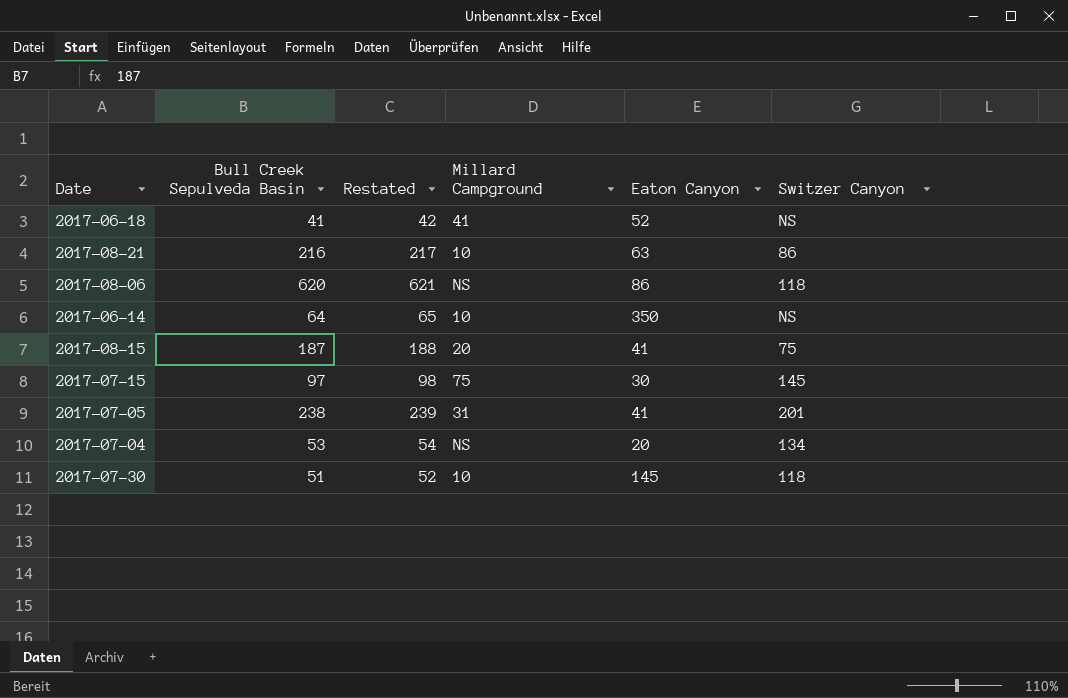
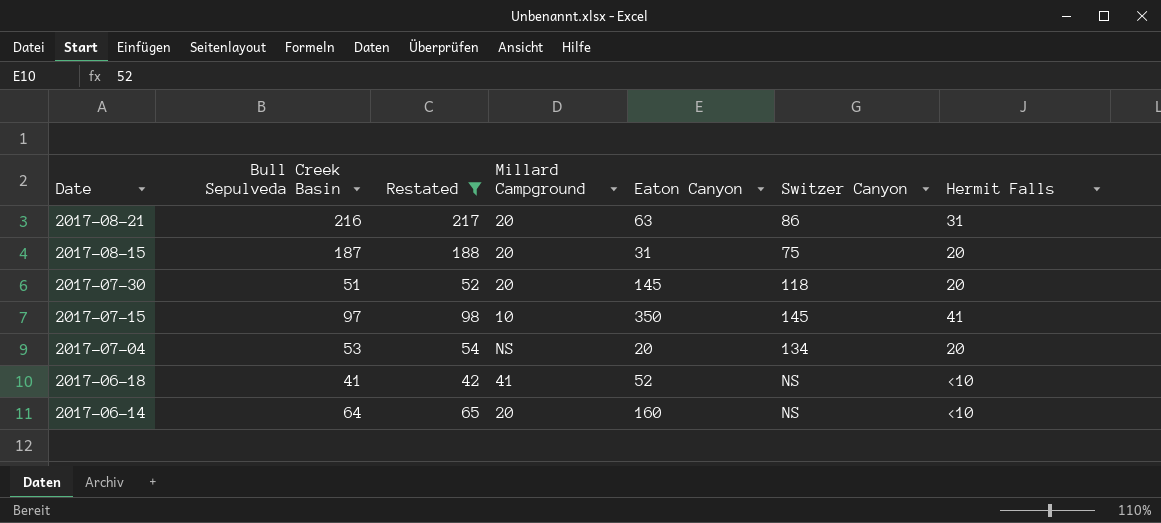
filter: none -> Restated <= 217
row order: none -> Date descending
column Hermit Falls | position: none -> 7
2017-08-21 | Millard Campground: 10 -> 20
2017-08-15 | Eaton Canyon: 41 -> 31
2017-07-30 | Millard Campground: 10 -> 20
2017-07-15 | Millard Campground: 75 -> 10
2017-07-15 | Eaton Canyon: 30 -> 350
2017-06-14 | Millard Campground: 10 -> 20
2017-06-14 | Eaton Canyon: 350 -> 160

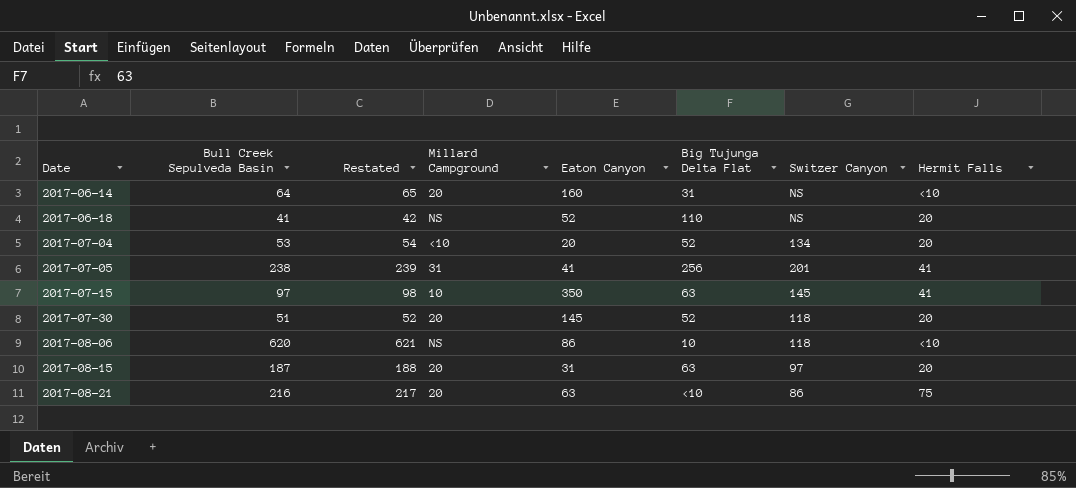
filter: Restated <= 217 -> none
row order: Date descending -> Date ascending
column Big Tujunga Delta Flat | position: none -> 6
2017-06-18 | Millard Campground: 41 -> NS
2017-06-18 | Hermit Falls: <10 -> 20
2017-07-04 | Millard Campground: NS -> <10
2017-08-15 | Switzer Canyon: 75 -> 97
2017-08-21 | Hermit Falls: 31 -> 75

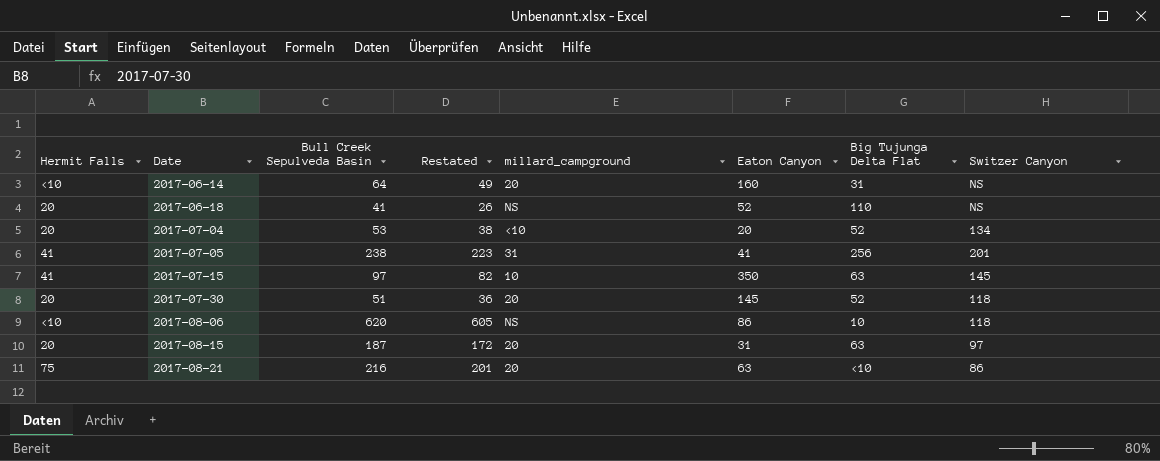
column Hermit Falls | position: 8 -> 1
column Restated | formula: [Bull Creek Sepulveda Basin] + 1 -> [Bull Creek Sepulveda Basin] - 15
column name: Millard Campground -> millard_campground

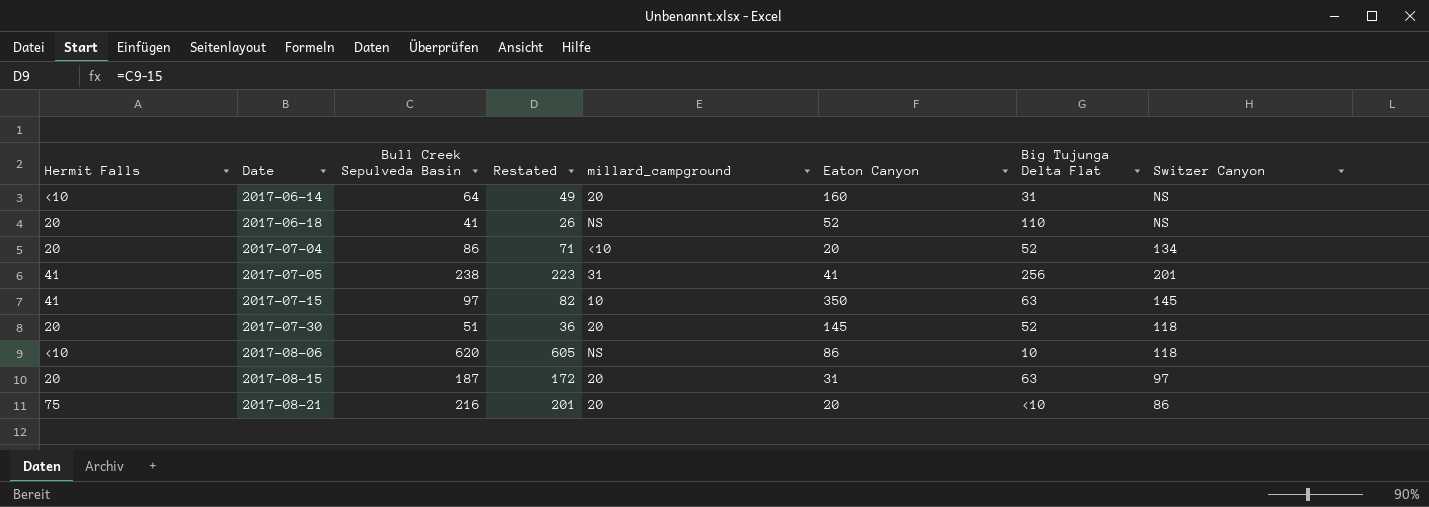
2017-07-04 | Bull Creek Sepulveda Basin: 53 -> 86
2017-07-04 | Restated: 38 -> 71
2017-08-21 | Eaton Canyon: 63 -> 20

